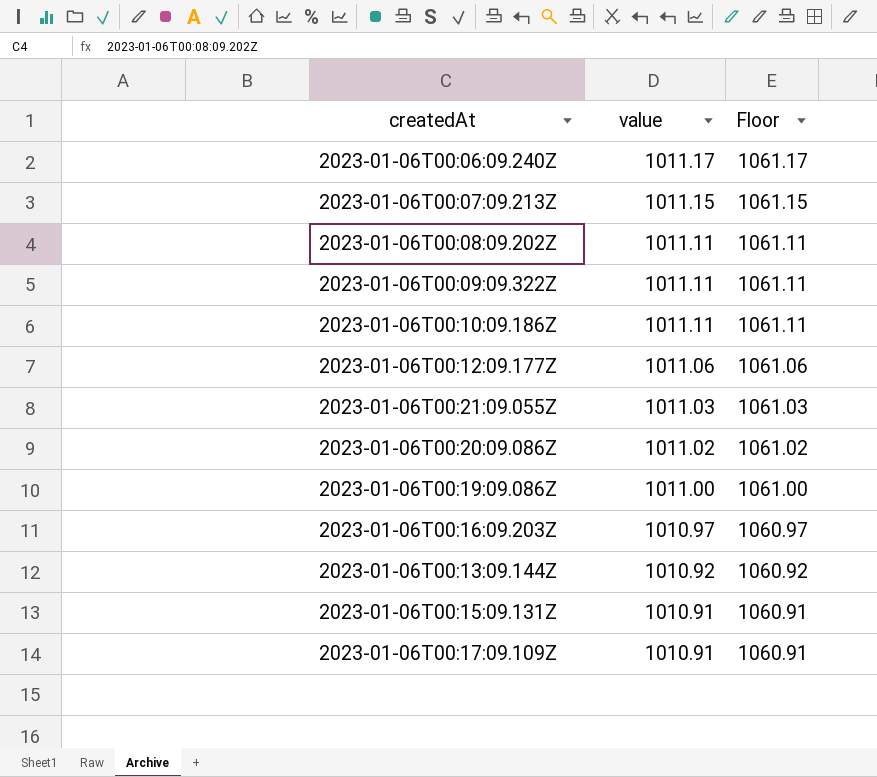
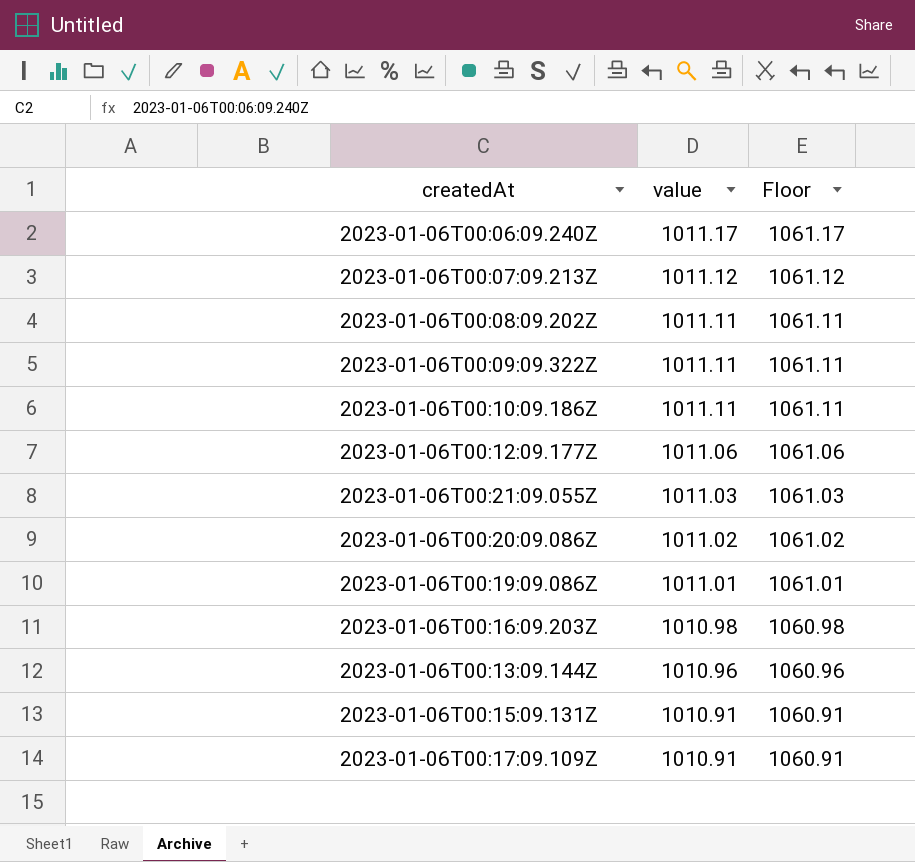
2023-01-06T00:07:09.213Z | value: 1011.15 -> 1011.12
2023-01-06T00:07:09.213Z | Floor: 1061.15 -> 1061.12
2023-01-06T00:19:09.086Z | value: 1011.00 -> 1011.01
2023-01-06T00:19:09.086Z | Floor: 1061.00 -> 1061.01
2023-01-06T00:16:09.203Z | value: 1010.97 -> 1010.98
2023-01-06T00:16:09.203Z | Floor: 1060.97 -> 1060.98
2023-01-06T00:13:09.144Z | value: 1010.92 -> 1010.96
2023-01-06T00:13:09.144Z | Floor: 1060.92 -> 1060.96

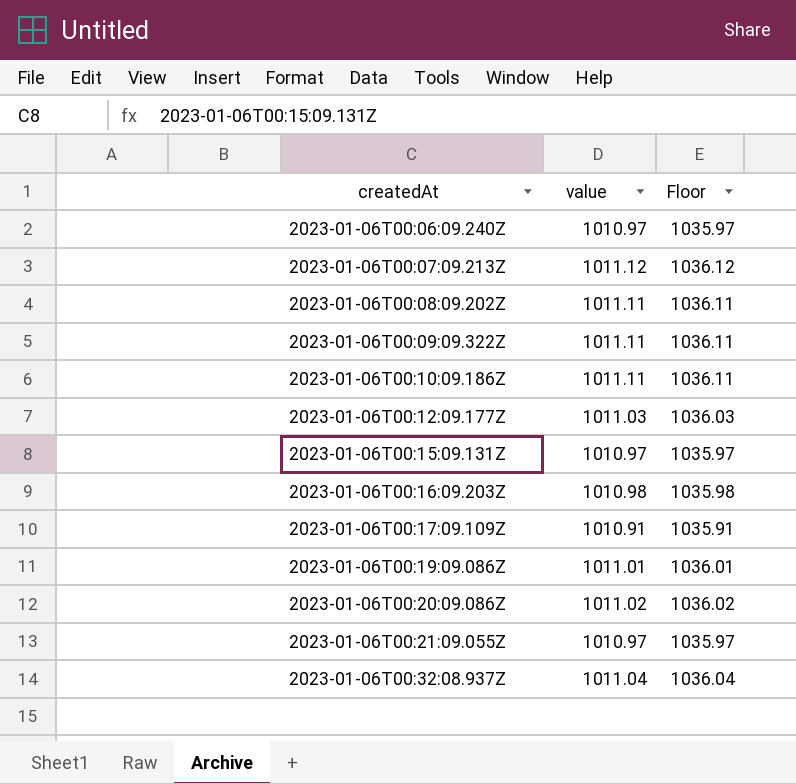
row order: value descending -> createdAt ascending
column Floor | formula: [value] + 50 -> [value] + 25
row 2023-01-06T00:13:09.144Z: 1010.96 | 1060.96 -> none
2023-01-06T00:06:09.240Z | value: 1011.17 -> 1010.97
2023-01-06T00:12:09.177Z | value: 1011.06 -> 1011.03
2023-01-06T00:15:09.131Z | value: 1010.91 -> 1010.97
2023-01-06T00:21:09.055Z | value: 1011.03 -> 1010.97
row 2023-01-06T00:32:08.937Z: none -> 1011.04 | 1036.04

